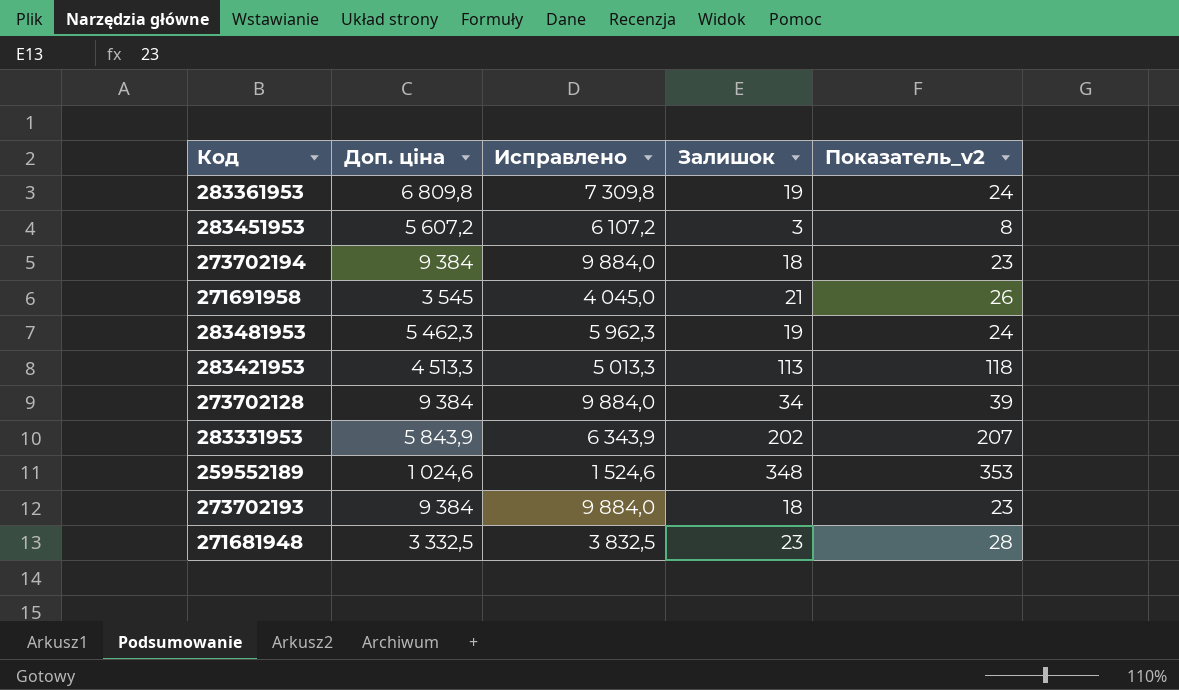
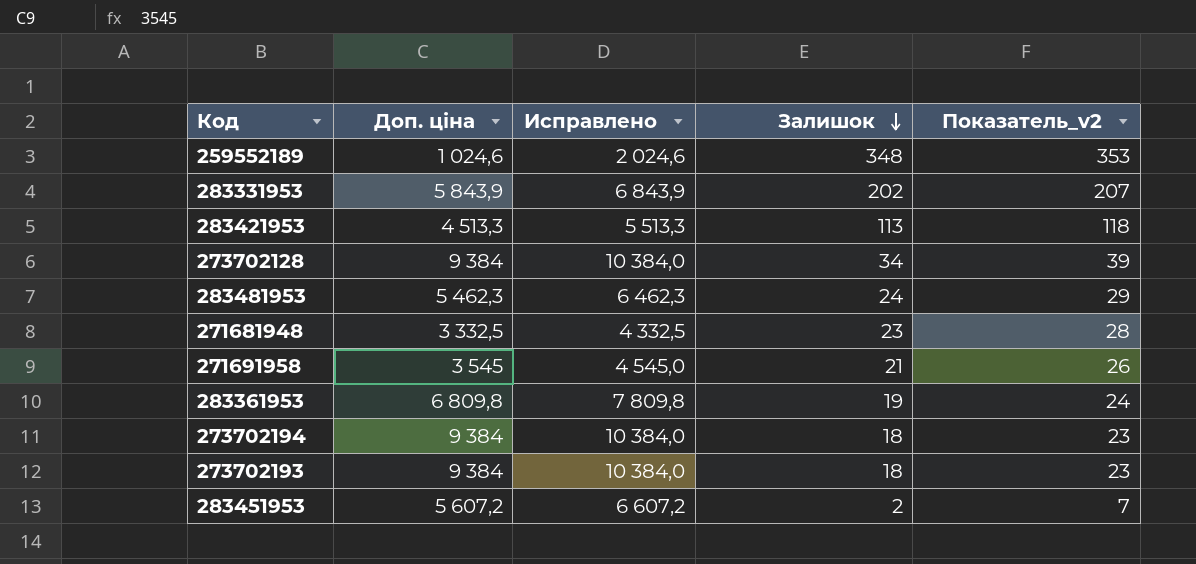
row order: none -> Залишок descending
column Исправлено | formula: [Доп. ціна] + 500 -> [Доп. ціна] + 1000
283481953 | Залишок: 19 -> 24
283481953 | Показатель_v2: 24 -> 29
283451953 | Залишок: 3 -> 2
283451953 | Показатель_v2: 8 -> 7

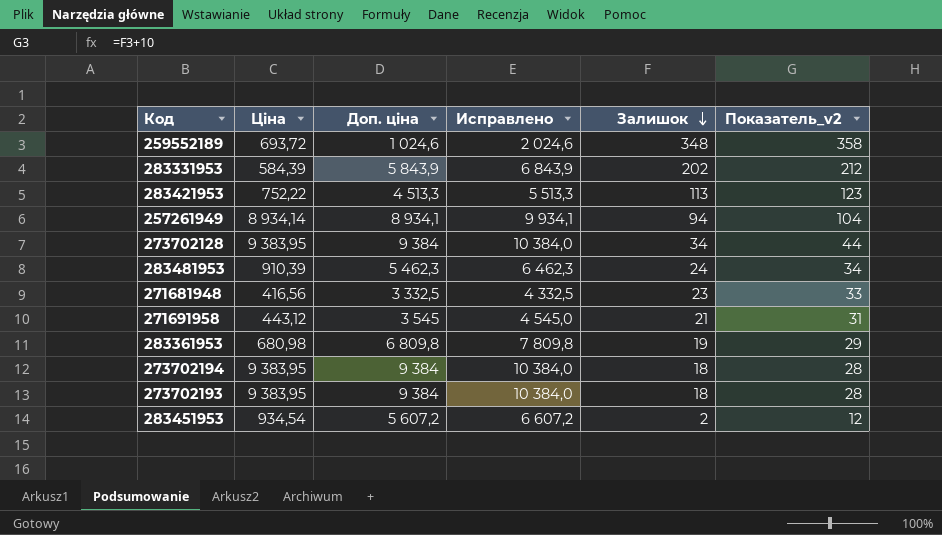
column Ціна | position: none -> 2
column Показатель_v2 | formula: [Залишок] + 5 -> [Залишок] + 10
row 257261949: none -> 8 934,14 | 8 934,1 | 9 934,1 | 94 | 104

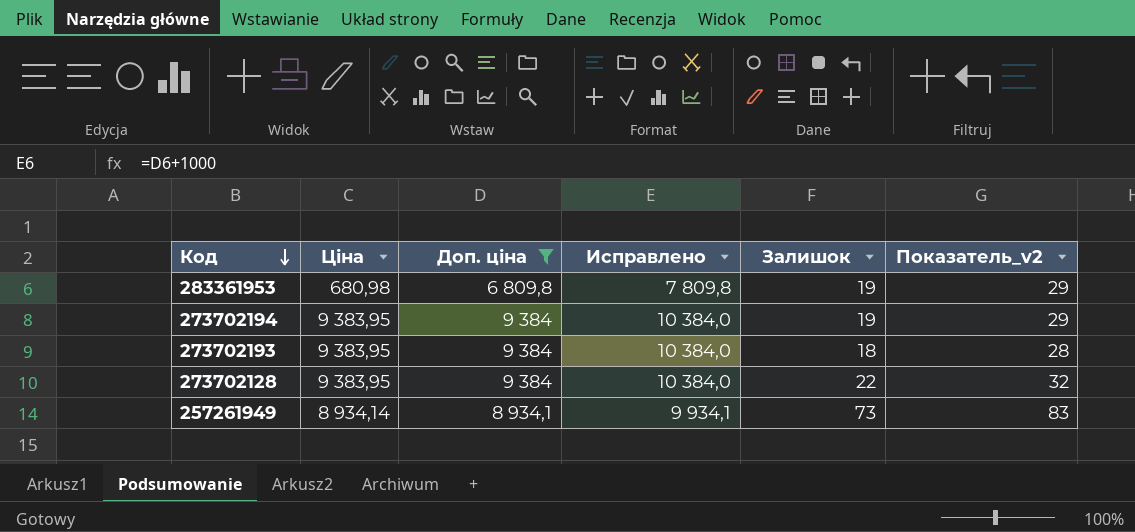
filter: none -> Доп. ціна >= 6 809,8
row order: Залишок descending -> Код descending
273702194 | Залишок: 18 -> 19
273702194 | Показатель_v2: 28 -> 29
273702128 | Залишок: 34 -> 22
273702128 | Показатель_v2: 44 -> 32
257261949 | Залишок: 94 -> 73
257261949 | Показатель_v2: 104 -> 83

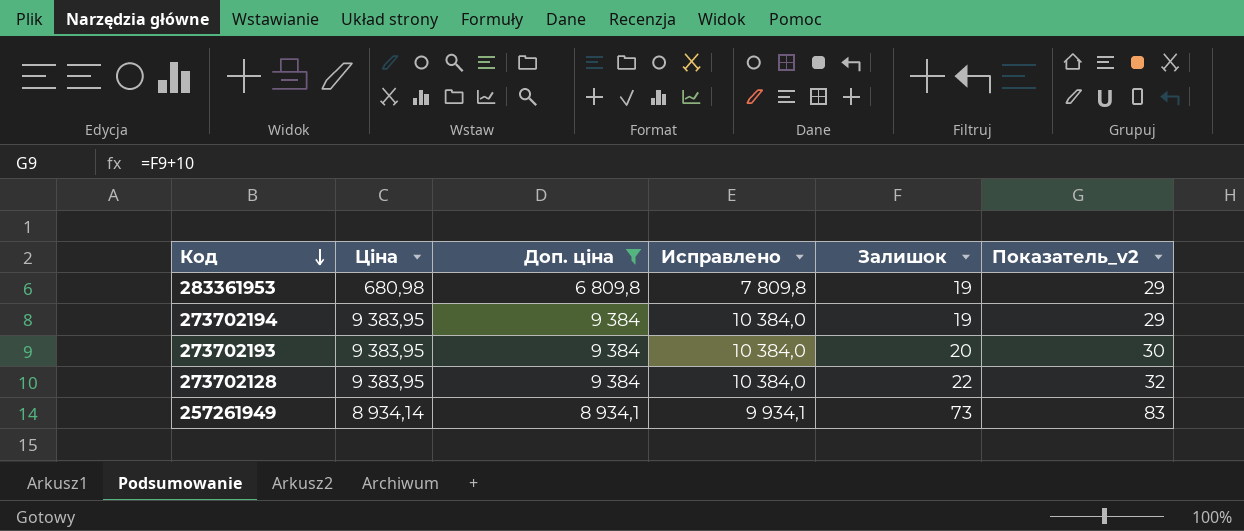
273702193 | Залишок: 18 -> 20
273702193 | Показатель_v2: 28 -> 30

